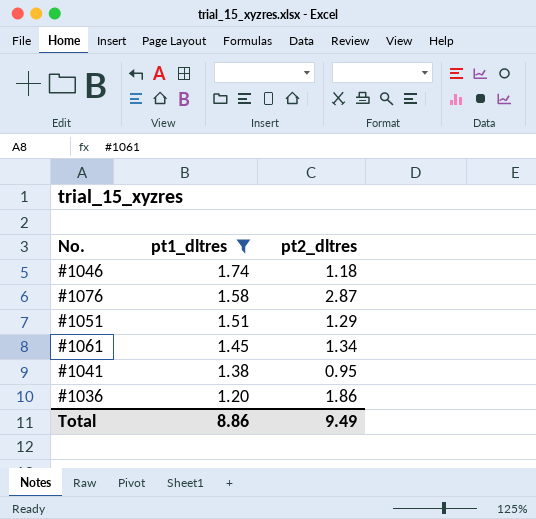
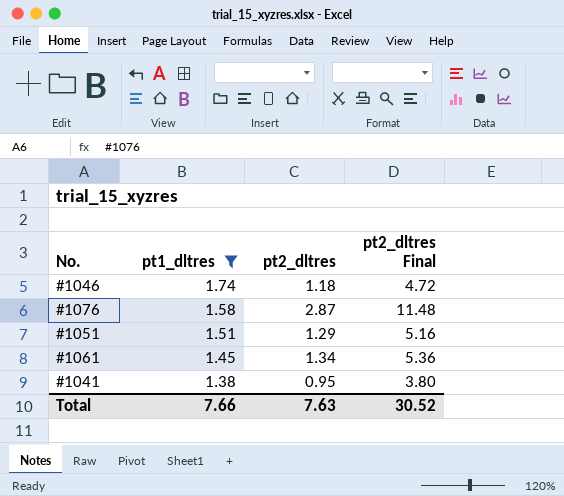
column pt2_dltres Final | formula: none -> [pt2_dltres] * 4
row #1036: 1.20 | 1.86 -> none
Total | pt1_dltres: 8.86 -> 7.66
Total | pt2_dltres: 9.49 -> 7.63

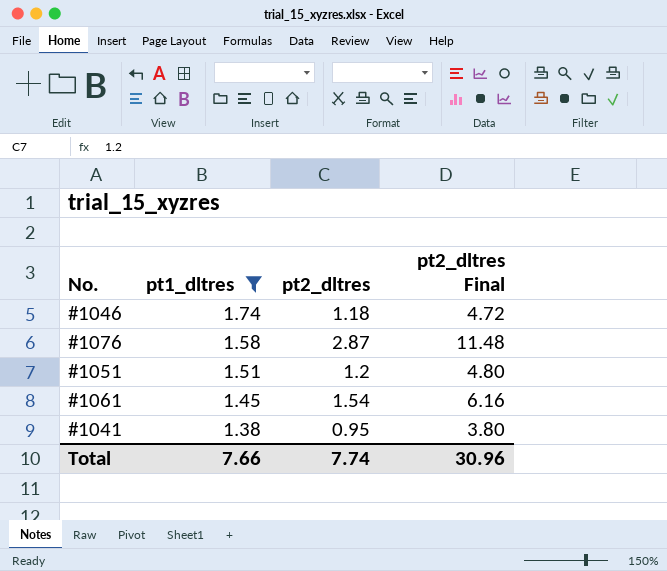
#1051 | pt2_dltres: 1.29 -> 1.2
#1051 | pt2_dltres Final: 5.16 -> 4.80
#1061 | pt2_dltres: 1.34 -> 1.54
#1061 | pt2_dltres Final: 5.36 -> 6.16
Total | pt2_dltres: 7.63 -> 7.74
Total | pt2_dltres Final: 30.52 -> 30.96

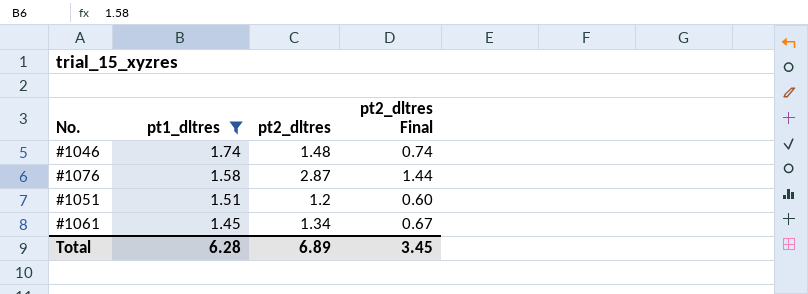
column pt2_dltres Final | formula: [pt2_dltres] * 4 -> [pt2_dltres] * 0.5
row #1041: 1.38 | 0.95 | 3.80 -> none
#1046 | pt2_dltres: 1.18 -> 1.48
#1061 | pt2_dltres: 1.54 -> 1.34
Total | pt1_dltres: 7.66 -> 6.28
Total | pt2_dltres: 7.74 -> 6.89
Total | pt2_dltres Final: 30.96 -> 3.45

